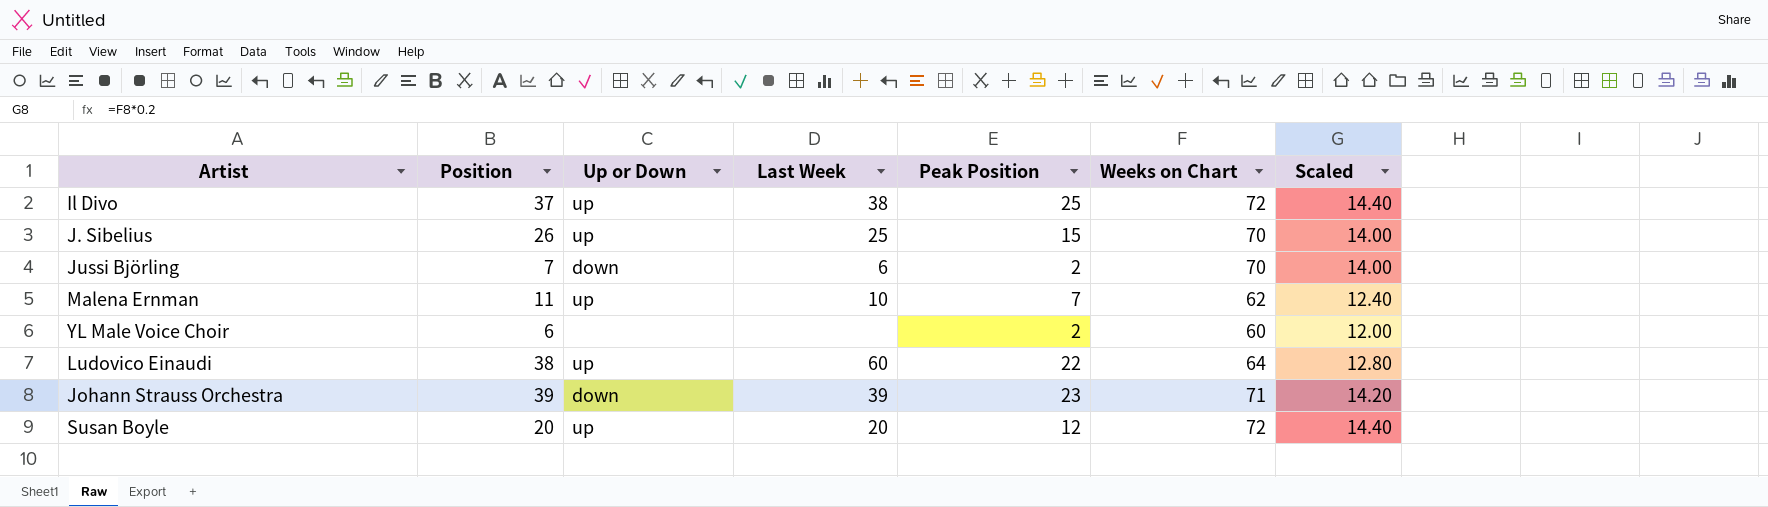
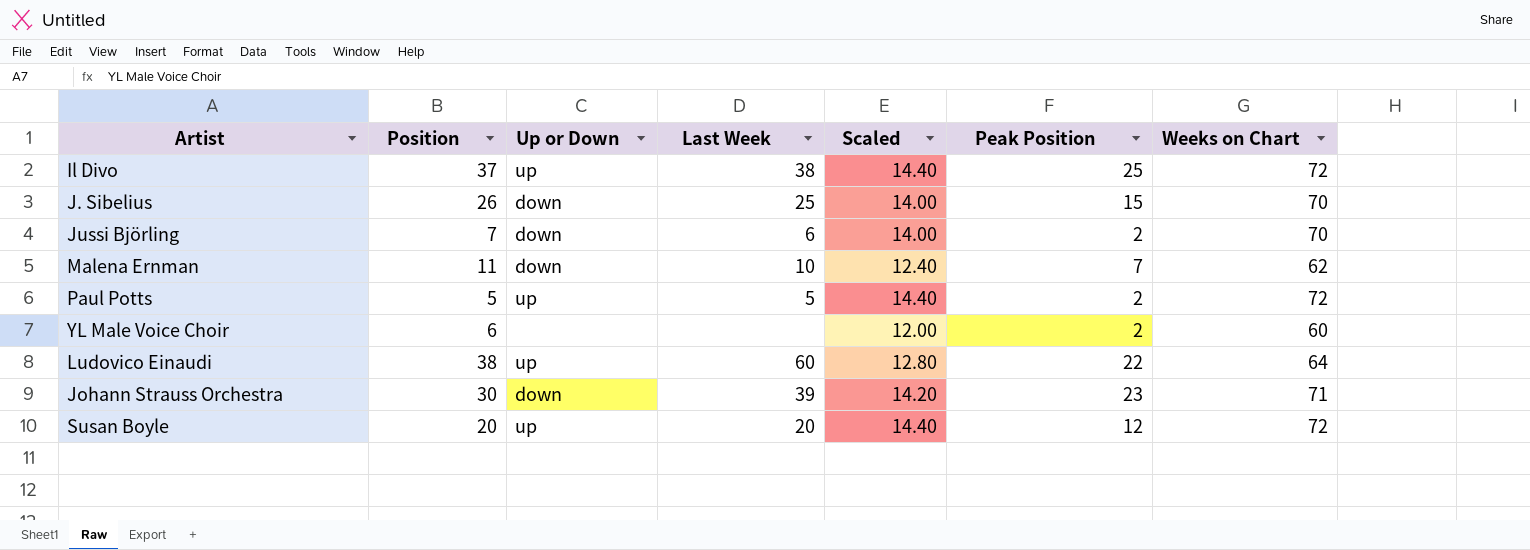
column Scaled | position: 7 -> 5
J. Sibelius | Up or Down: up -> down
Malena Ernman | Up or Down: up -> down
row Paul Potts: none -> 5 | up | 5 | 14.40 | 2 | 72
Johann Strauss Orchestra | Position: 39 -> 30

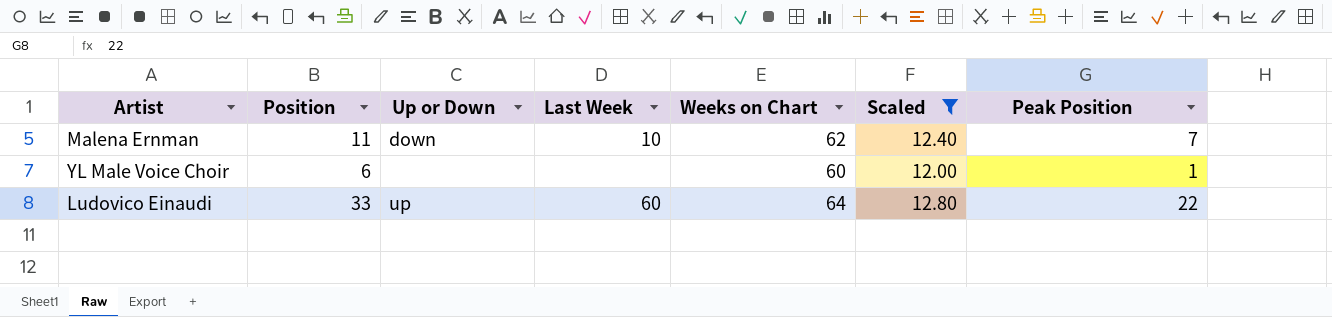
filter: none -> Scaled <= 12.80
column Weeks on Chart | position: 7 -> 5
YL Male Voice Choir | Peak Position: 2 -> 1
Ludovico Einaudi | Position: 38 -> 33

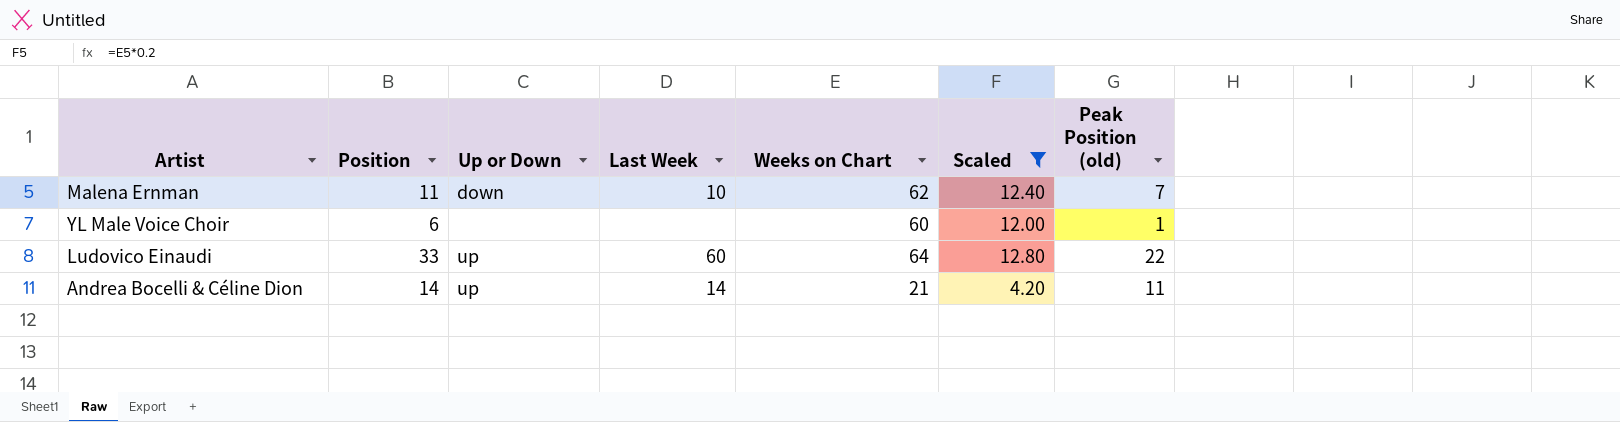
column name: Peak Position -> Peak Position (old)
row Andrea Bocelli & Céline Dion: none -> 14 | up | 14 | 21 | 4.20 | 11

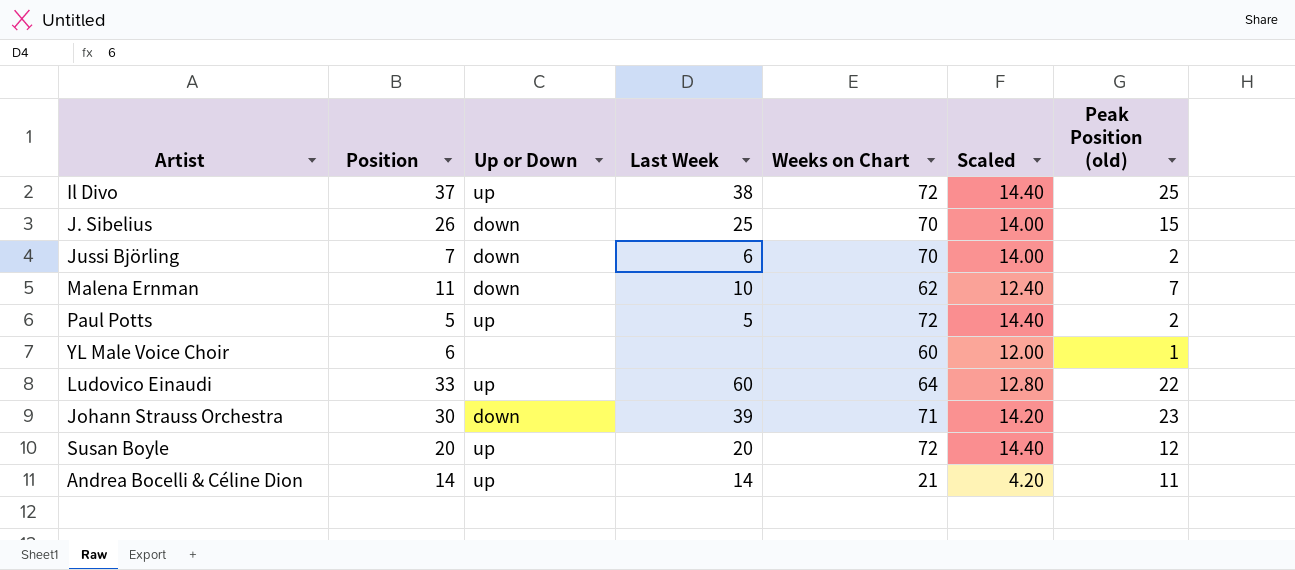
filter: Scaled <= 12.80 -> none

